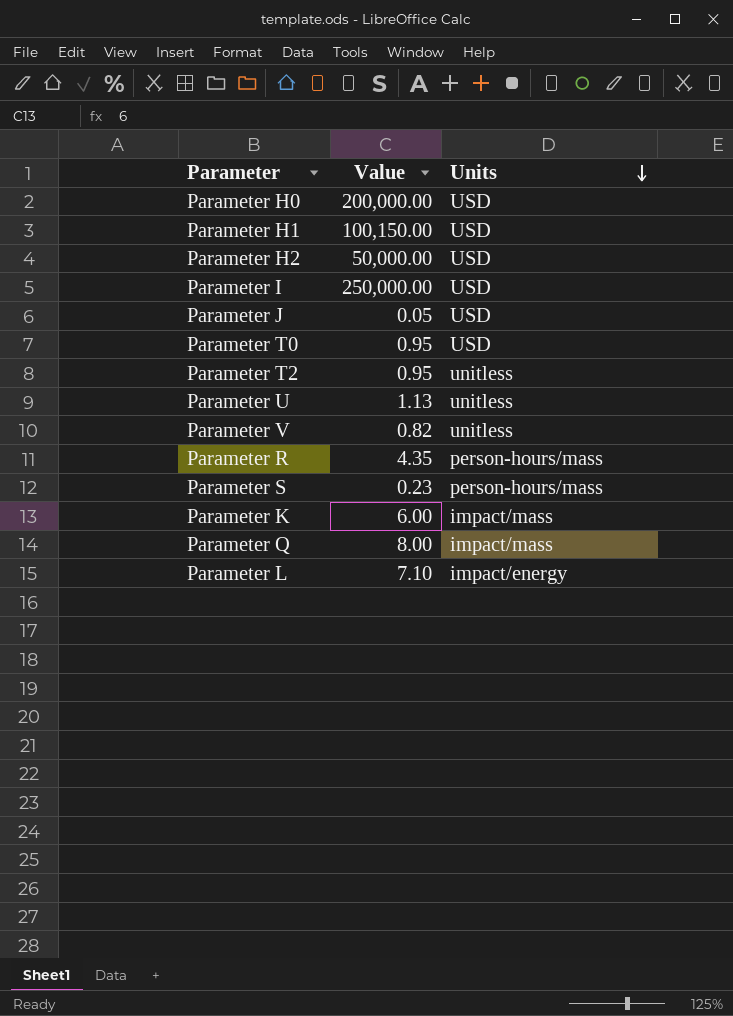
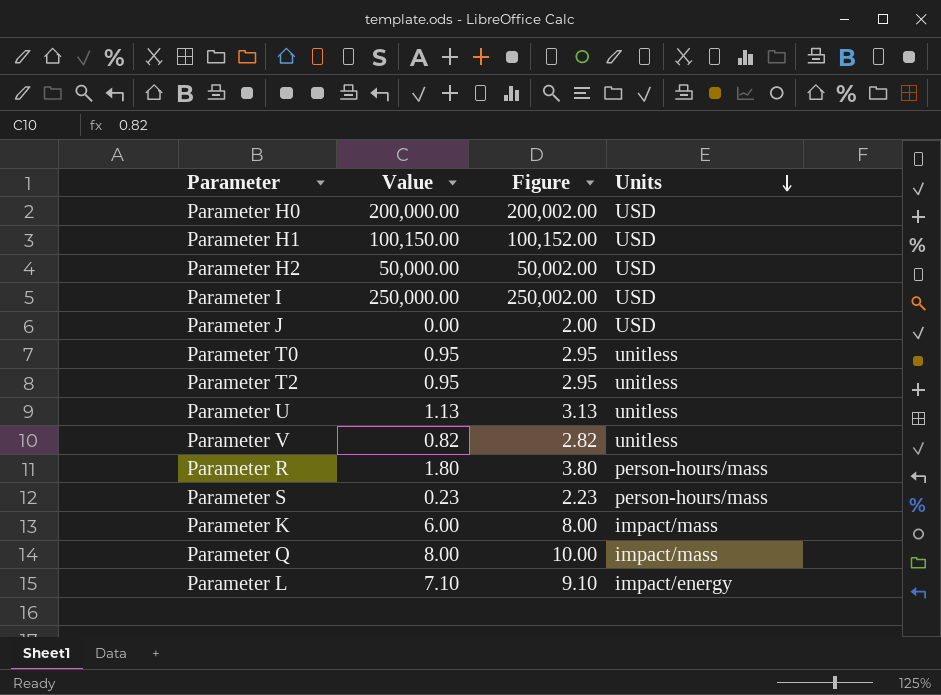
column Figure | formula: none -> [Value] + 2
Parameter J | Value: 0.05 -> 0.00
Parameter T0 | Units: USD -> unitless
Parameter R | Value: 4.35 -> 1.80

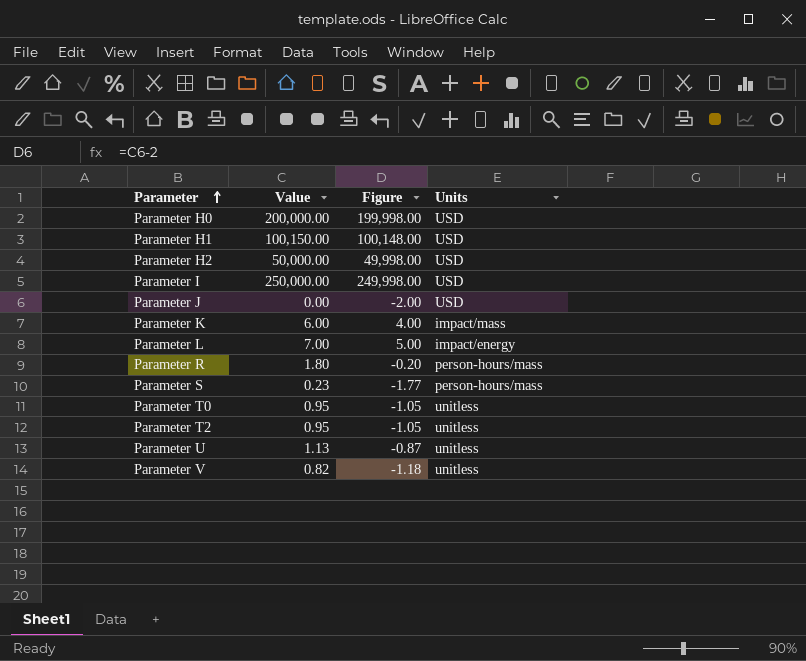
row order: Units descending -> Parameter ascending
column Figure | formula: [Value] + 2 -> [Value] - 2
row Parameter Q: 8.00 | 10.00 | impact/mass -> none
Parameter L | Value: 7.10 -> 7.00

